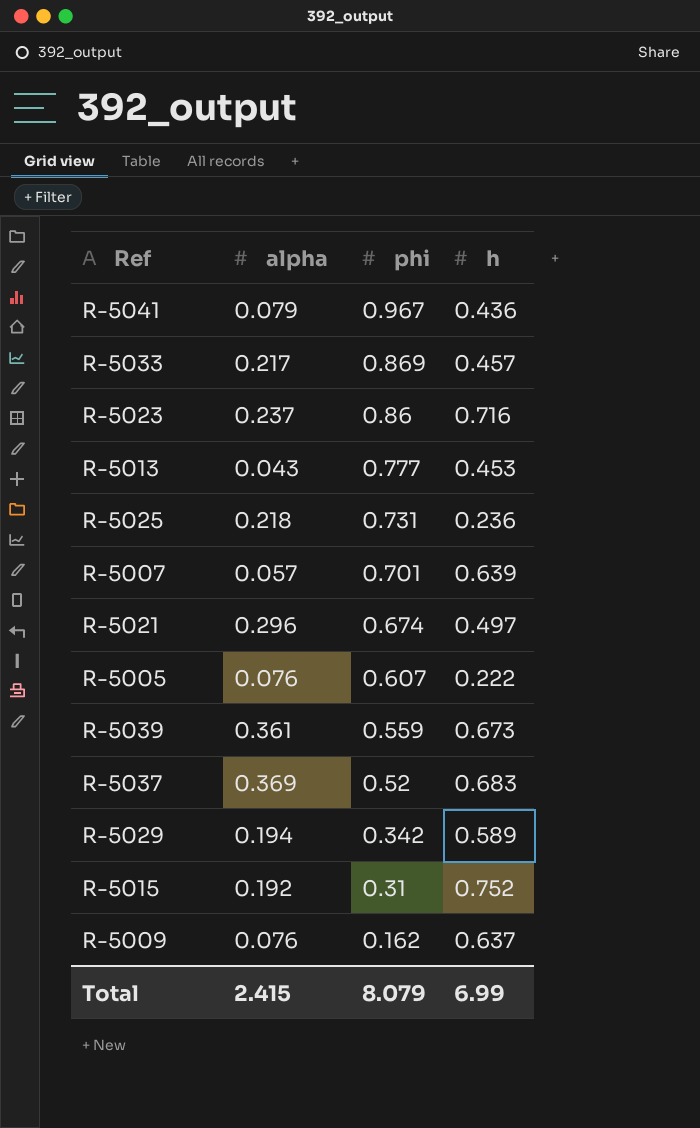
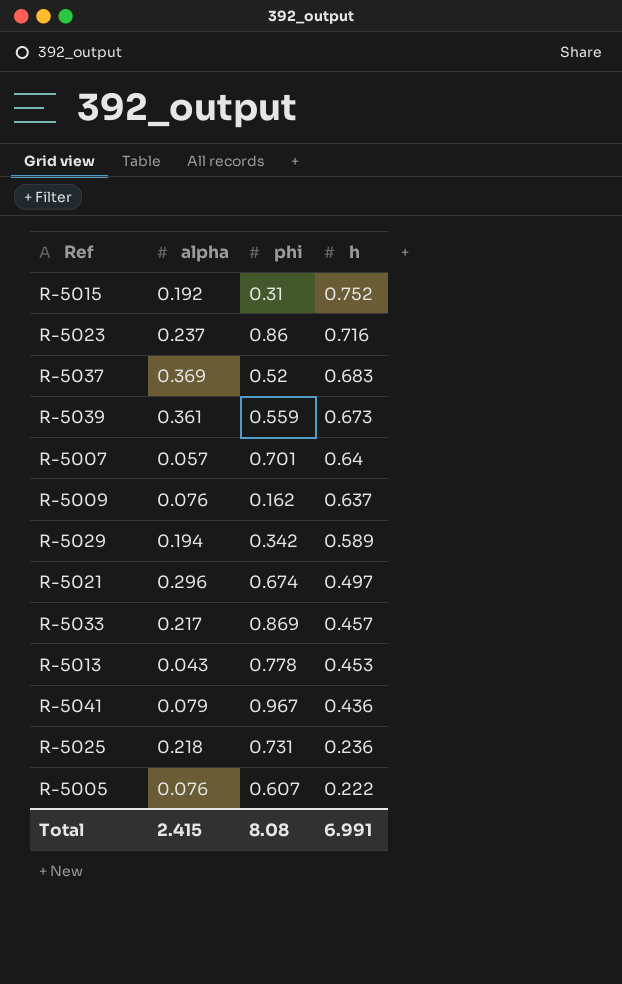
row order: phi descending -> h descending
R-5007 | h: 0.639 -> 0.64
R-5013 | phi: 0.777 -> 0.778
Total | phi: 8.079 -> 8.08
Total | h: 6.99 -> 6.991

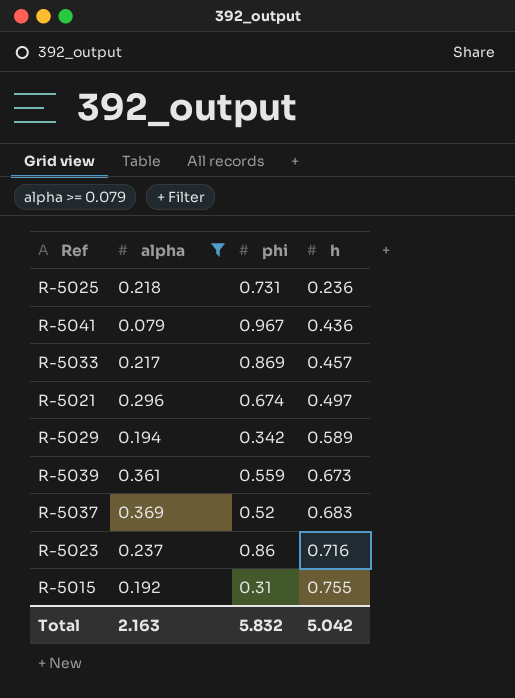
filter: none -> alpha >= 0.079
row order: h descending -> h ascending
R-5015 | h: 0.752 -> 0.755
Total | alpha: 2.415 -> 2.163
Total | phi: 8.08 -> 5.832
Total | h: 6.991 -> 5.042

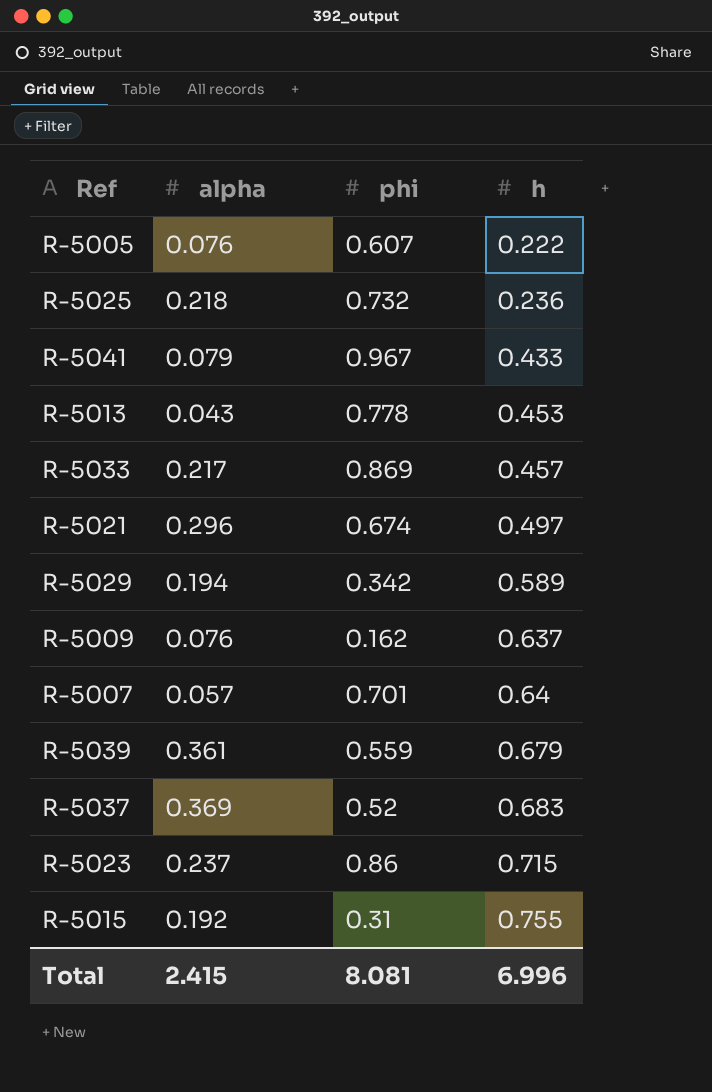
filter: alpha >= 0.079 -> none
R-5025 | phi: 0.731 -> 0.732
R-5041 | h: 0.436 -> 0.433
R-5039 | h: 0.673 -> 0.679
R-5023 | h: 0.716 -> 0.715
Total | alpha: 2.163 -> 2.415
Total | phi: 5.832 -> 8.081
Total | h: 5.042 -> 6.996

